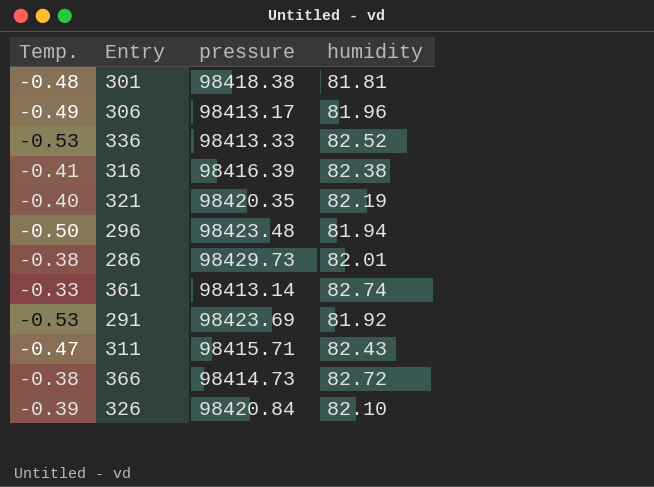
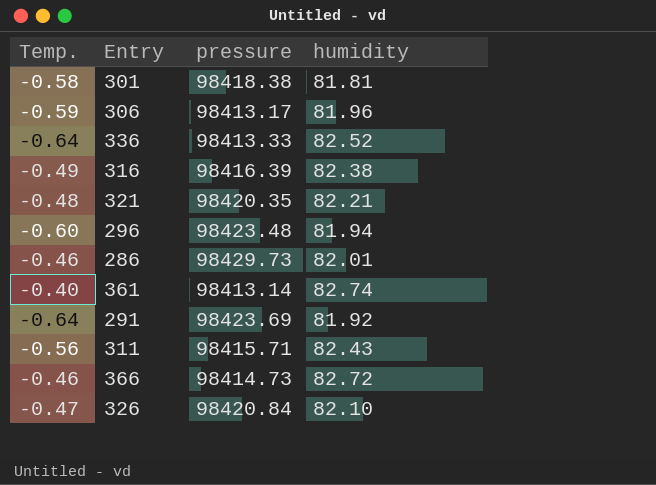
301 | Temp.: -0.48 -> -0.58
306 | Temp.: -0.49 -> -0.59
336 | Temp.: -0.53 -> -0.64
316 | Temp.: -0.41 -> -0.49
321 | Temp.: -0.40 -> -0.48
321 | humidity: 82.19 -> 82.21
296 | Temp.: -0.50 -> -0.60
286 | Temp.: -0.38 -> -0.46
361 | Temp.: -0.33 -> -0.40
291 | Temp.: -0.53 -> -0.64
311 | Temp.: -0.47 -> -0.56
366 | Temp.: -0.38 -> -0.46
326 | Temp.: -0.39 -> -0.47

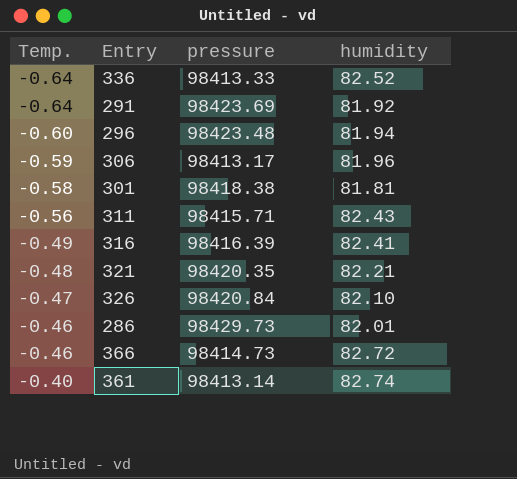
row order: none -> Temp. ascending
316 | humidity: 82.38 -> 82.41

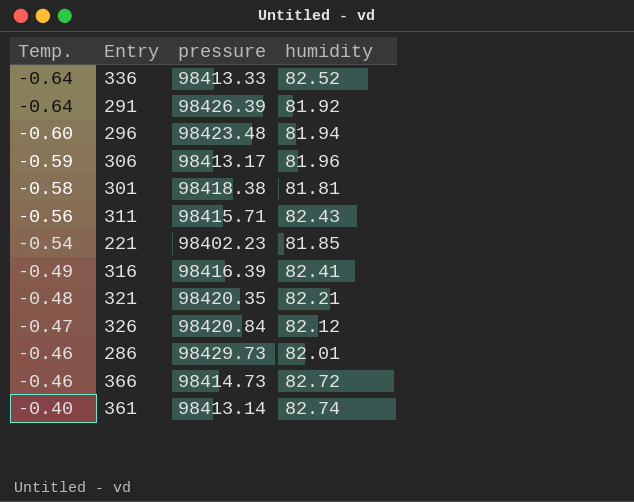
291 | pressure: 98423.69 -> 98426.39
row 221: none -> -0.54 | 98402.23 | 81.85
326 | humidity: 82.10 -> 82.12

